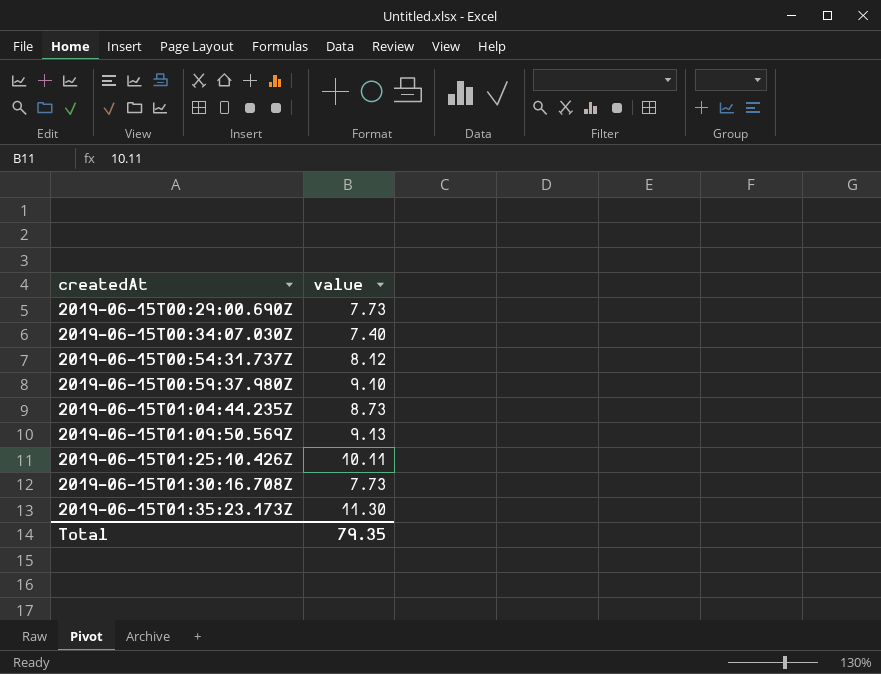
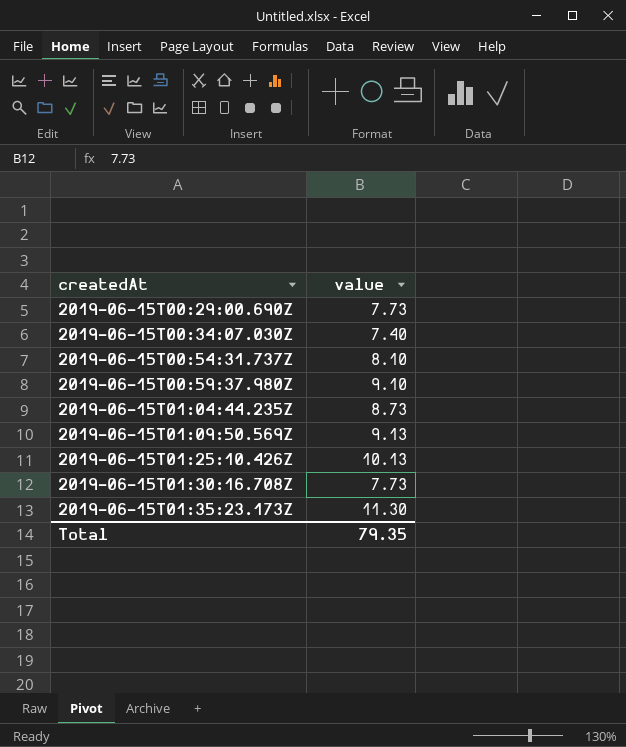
2019-06-15T00:54:31.737Z | value: 8.12 -> 8.10
2019-06-15T01:25:10.426Z | value: 10.11 -> 10.13

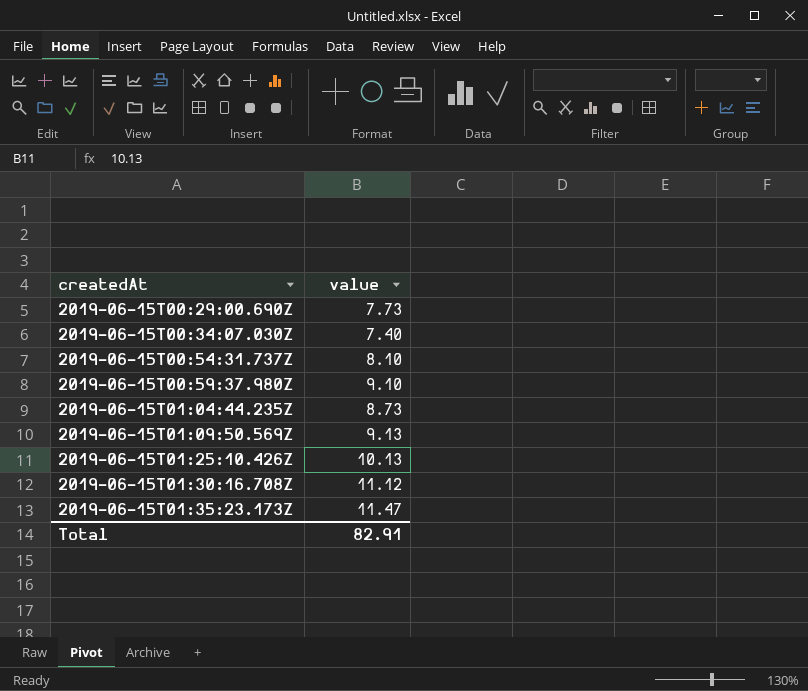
2019-06-15T01:30:16.708Z | value: 7.73 -> 11.12
2019-06-15T01:35:23.173Z | value: 11.30 -> 11.47
Total | value: 79.35 -> 82.91

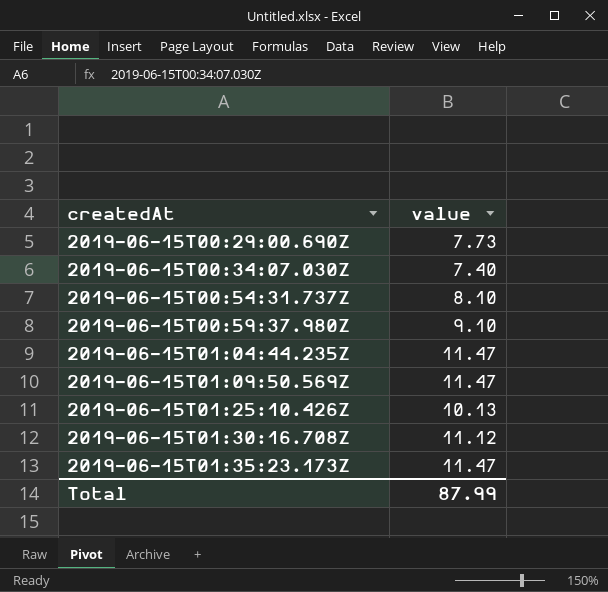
2019-06-15T01:04:44.235Z | value: 8.73 -> 11.47
2019-06-15T01:09:50.569Z | value: 9.13 -> 11.47
Total | value: 82.91 -> 87.99

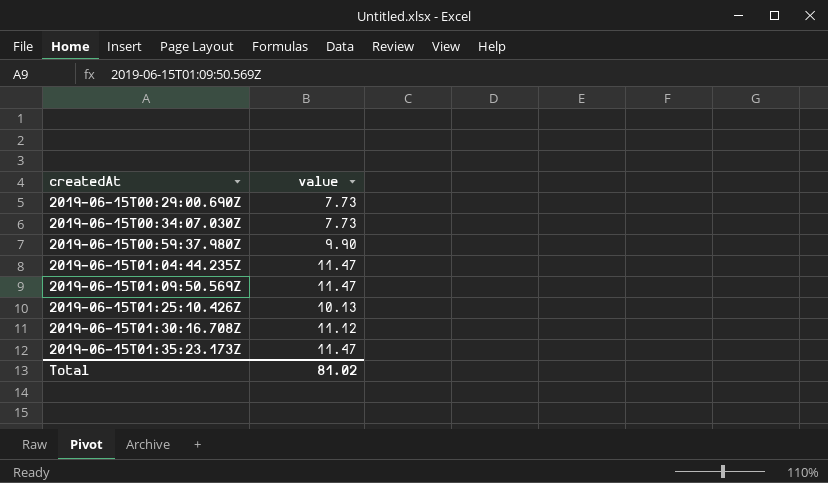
row 2019-06-15T00:54:31.737Z: 8.10 -> none
2019-06-15T00:34:07.030Z | value: 7.40 -> 7.73
2019-06-15T00:59:37.980Z | value: 9.10 -> 9.90
Total | value: 87.99 -> 81.02

